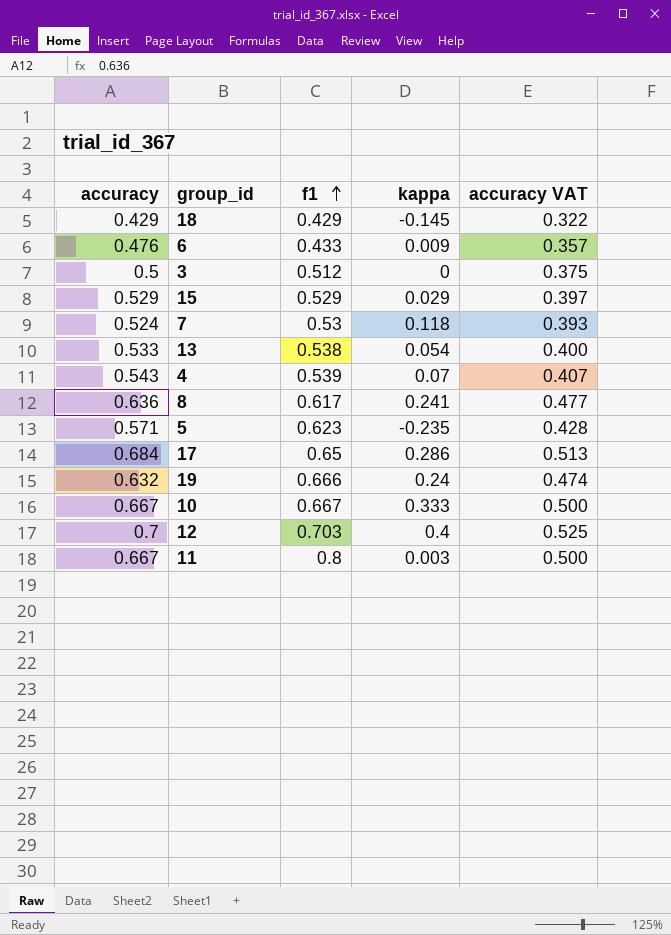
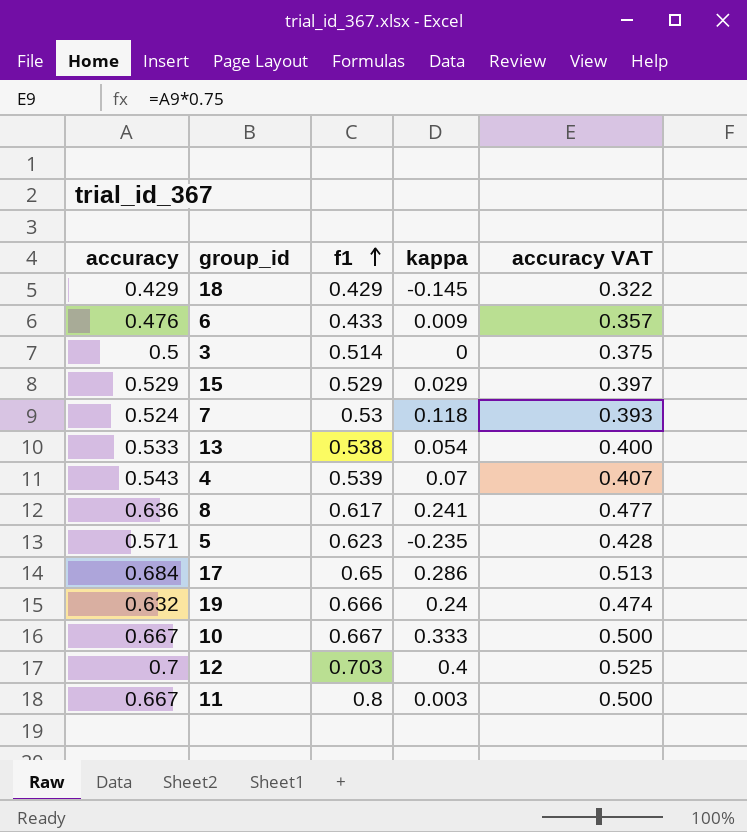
3 | f1: 0.512 -> 0.514

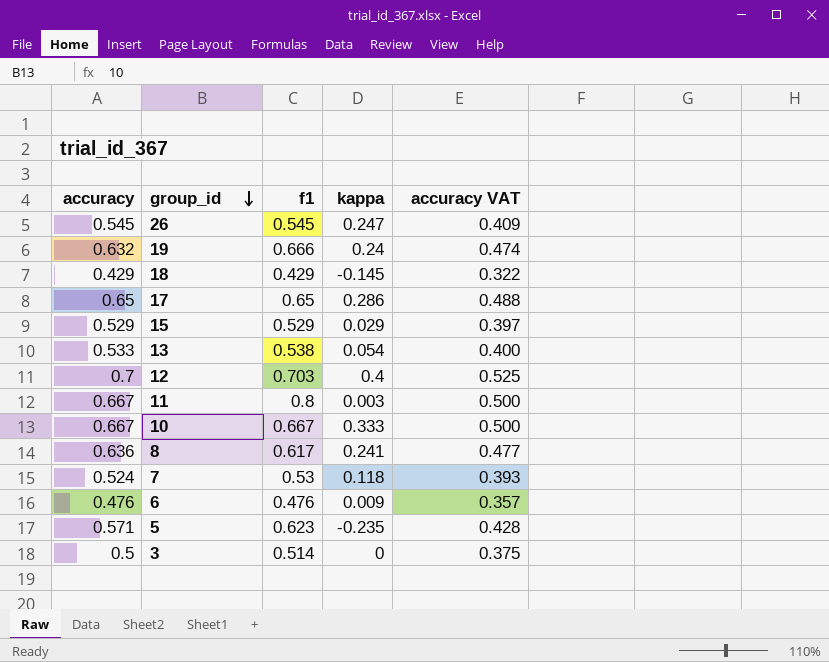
row order: f1 ascending -> group_id descending
row 4: 0.543 | 0.539 | 0.07 | 0.407 -> none
row 26: none -> 0.545 | 0.545 | 0.247 | 0.409
17 | accuracy: 0.684 -> 0.65
17 | accuracy VAT: 0.513 -> 0.488
6 | f1: 0.433 -> 0.476

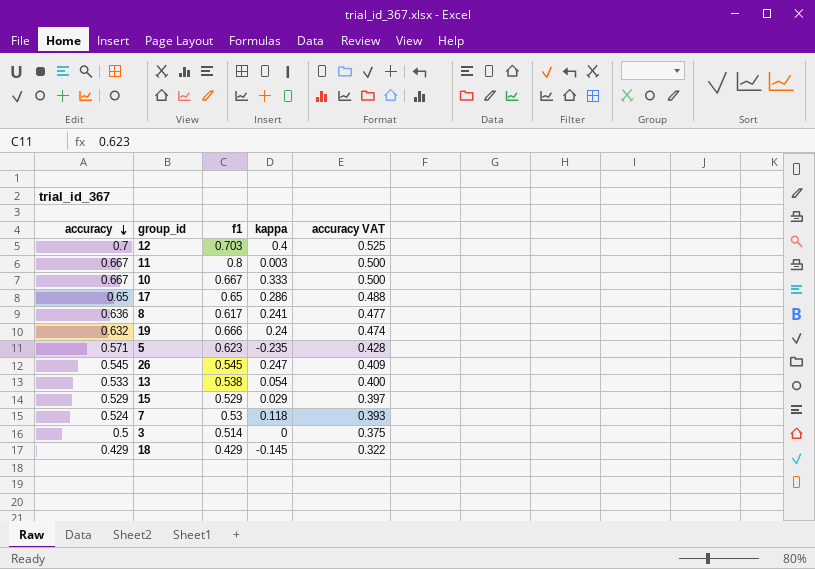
row order: group_id descending -> accuracy descending
row 6: 0.476 | 0.476 | 0.009 | 0.357 -> none

